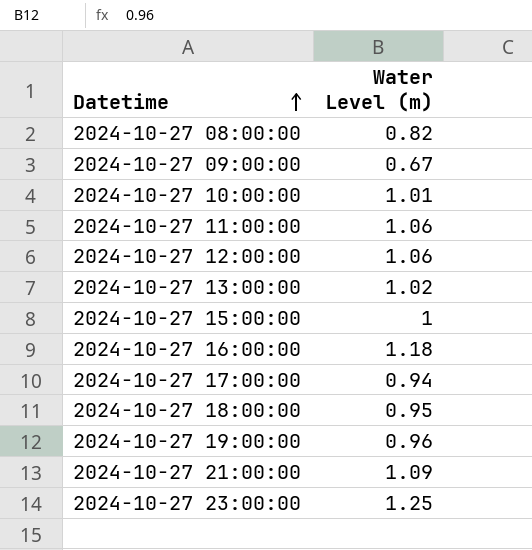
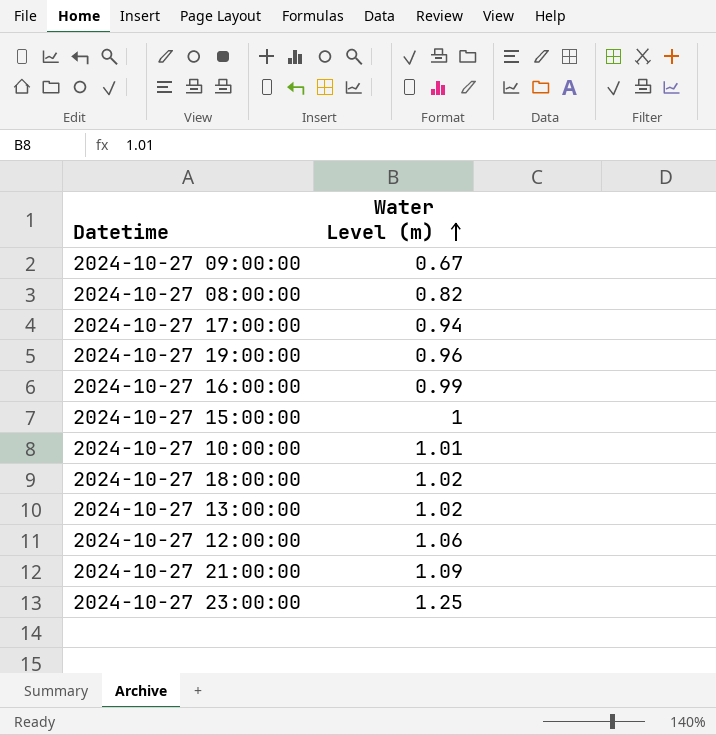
row order: Datetime ascending -> Water Level (m) ascending
row 2024-10-27 11:00:00: 1.06 -> none
2024-10-27 16:00:00 | Water Level (m): 1.18 -> 0.99
2024-10-27 18:00:00 | Water Level (m): 0.95 -> 1.02

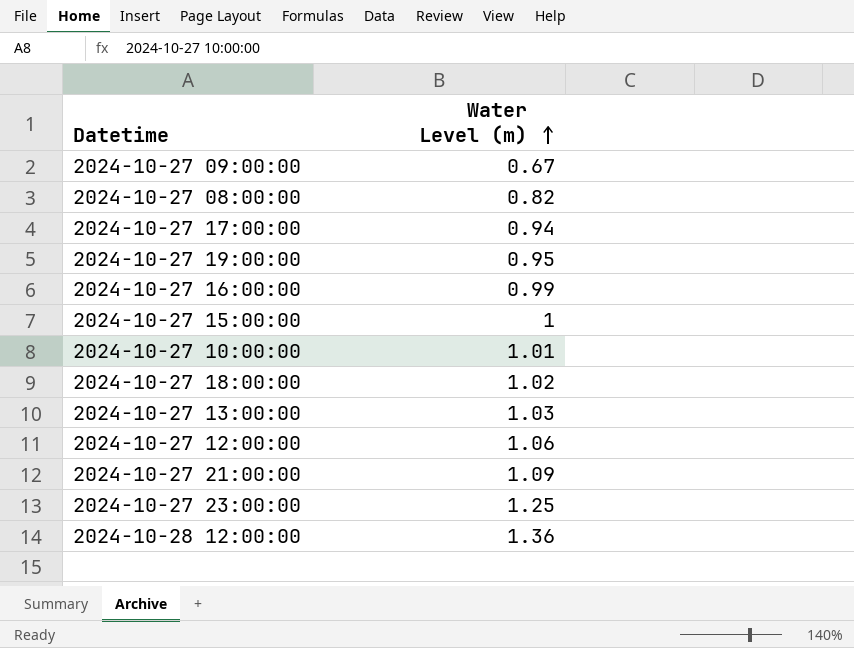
2024-10-27 19:00:00 | Water Level (m): 0.96 -> 0.95
2024-10-27 13:00:00 | Water Level (m): 1.02 -> 1.03
row 2024-10-28 12:00:00: none -> 1.36

